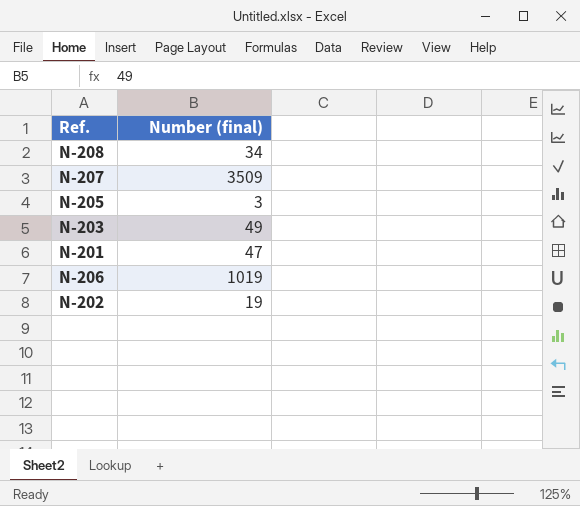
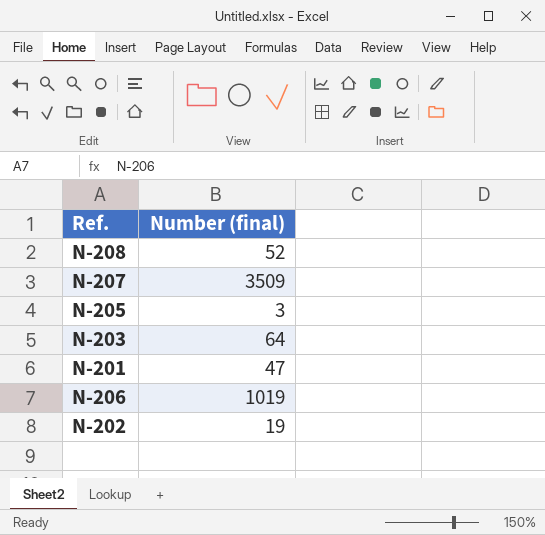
N-208 | Number (final): 34 -> 52
N-203 | Number (final): 49 -> 64

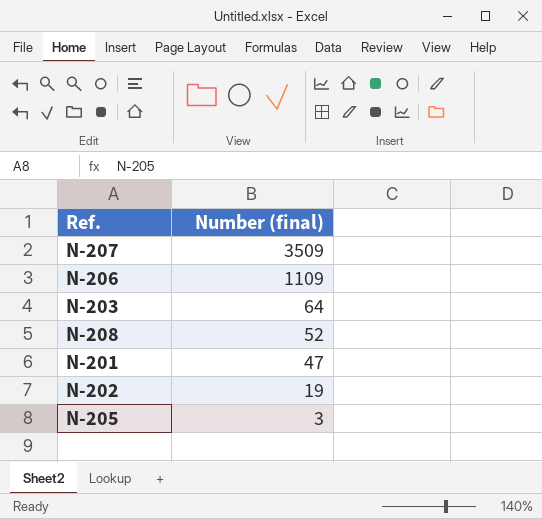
row order: none -> Number (final) descending
N-206 | Number (final): 1019 -> 1109

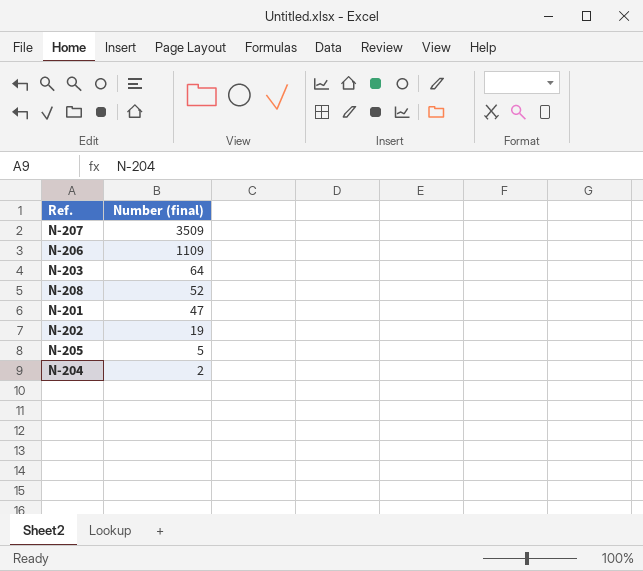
N-205 | Number (final): 3 -> 5
row N-204: none -> 2

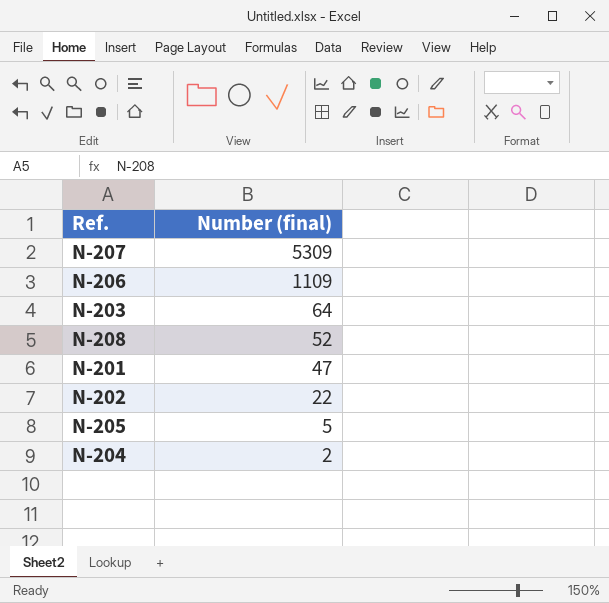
N-207 | Number (final): 3509 -> 5309
N-202 | Number (final): 19 -> 22

